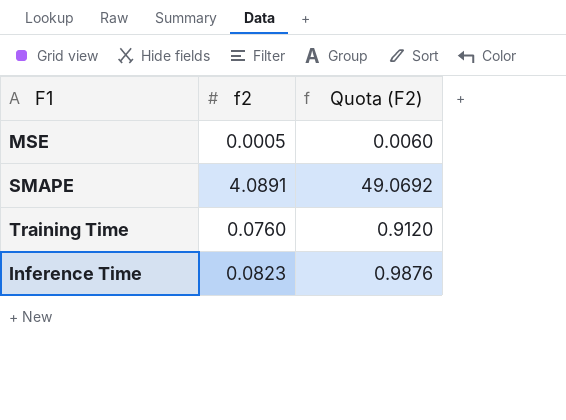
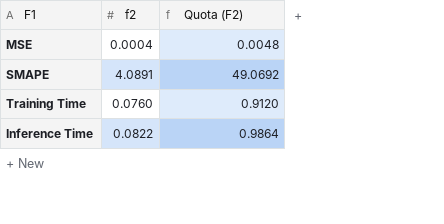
MSE | f2: 0.0005 -> 0.0004
MSE | Quota (F2): 0.0060 -> 0.0048
Inference Time | f2: 0.0823 -> 0.0822
Inference Time | Quota (F2): 0.9876 -> 0.9864

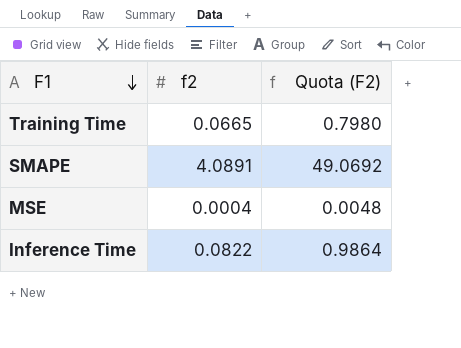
row order: none -> F1 descending
Training Time | f2: 0.0760 -> 0.0665
Training Time | Quota (F2): 0.9120 -> 0.7980

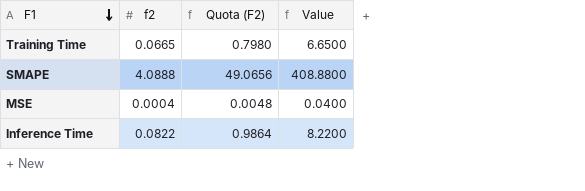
column Value | formula: none -> [f2] * 100
SMAPE | f2: 4.0891 -> 4.0888
SMAPE | Quota (F2): 49.0692 -> 49.0656

